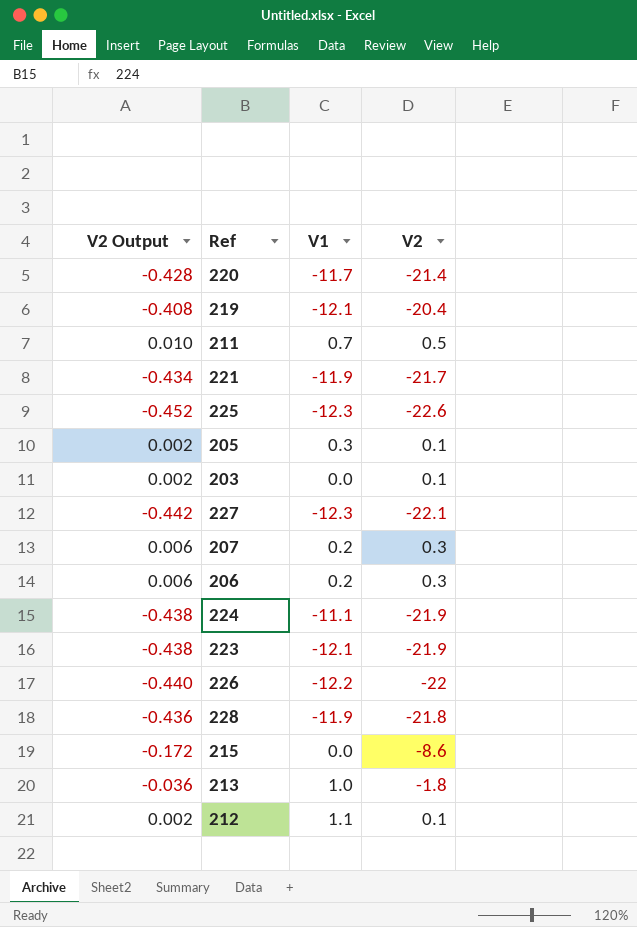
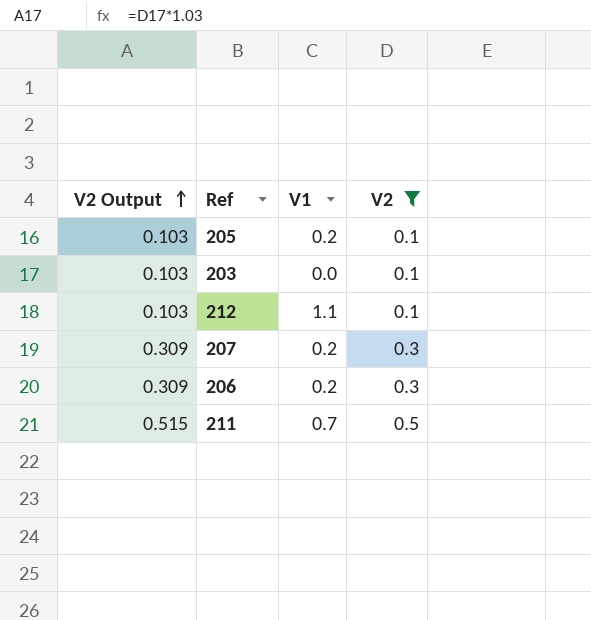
filter: none -> V2 >= 0.1
row order: none -> V2 Output ascending
column V2 Output | formula: [V2] * 0.02 -> [V2] * 1.03
205 | V1: 0.3 -> 0.2

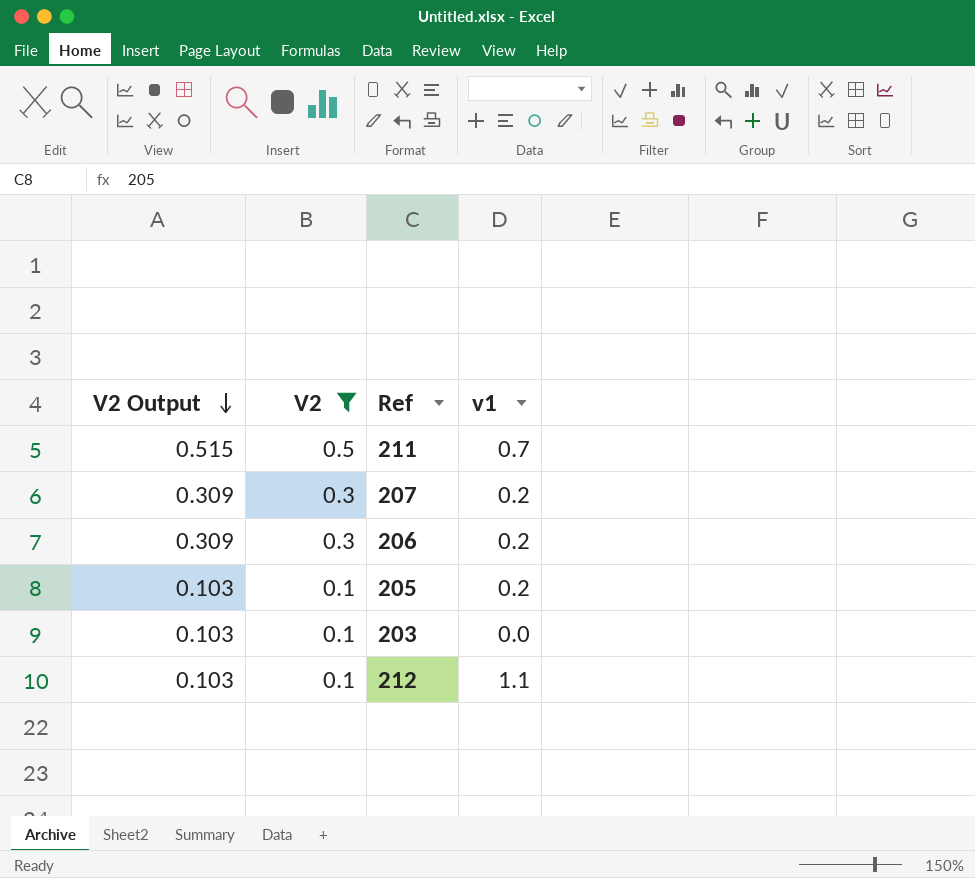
row order: V2 Output ascending -> V2 Output descending
column V2 | position: 4 -> 2
column name: V1 -> v1

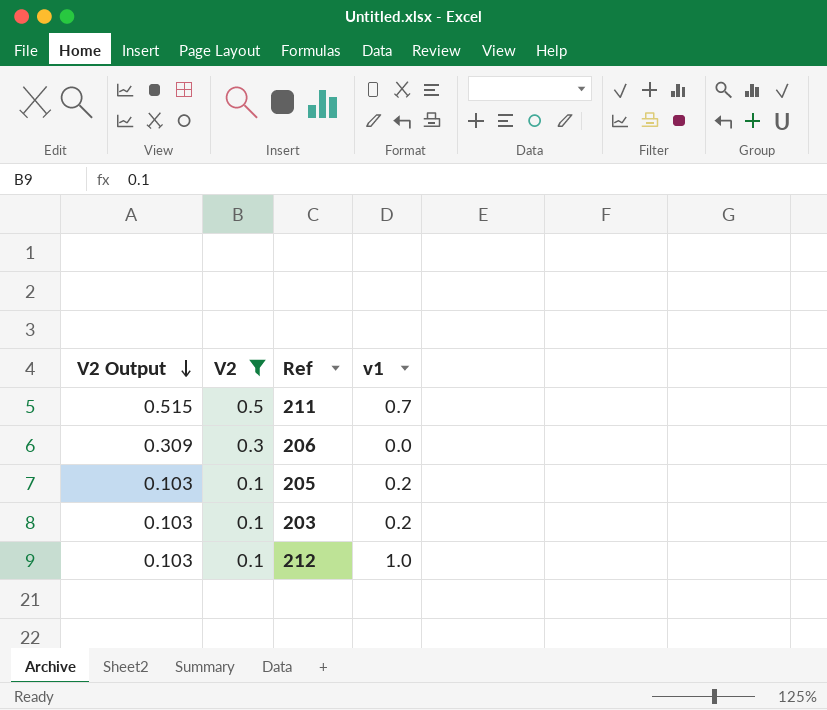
row 207: 0.309 | 0.3 | 0.2 -> none
206 | v1: 0.2 -> 0.0
203 | v1: 0.0 -> 0.2
212 | v1: 1.1 -> 1.0

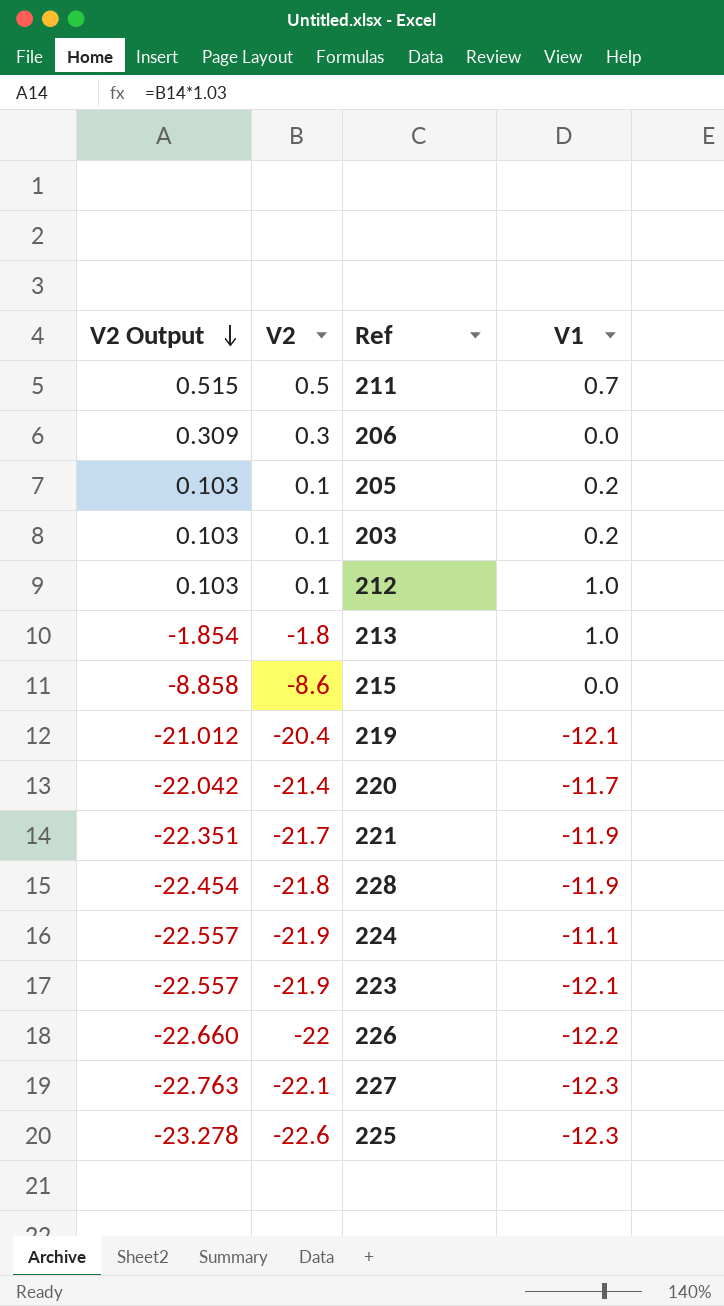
filter: V2 >= 0.1 -> none
column name: v1 -> V1

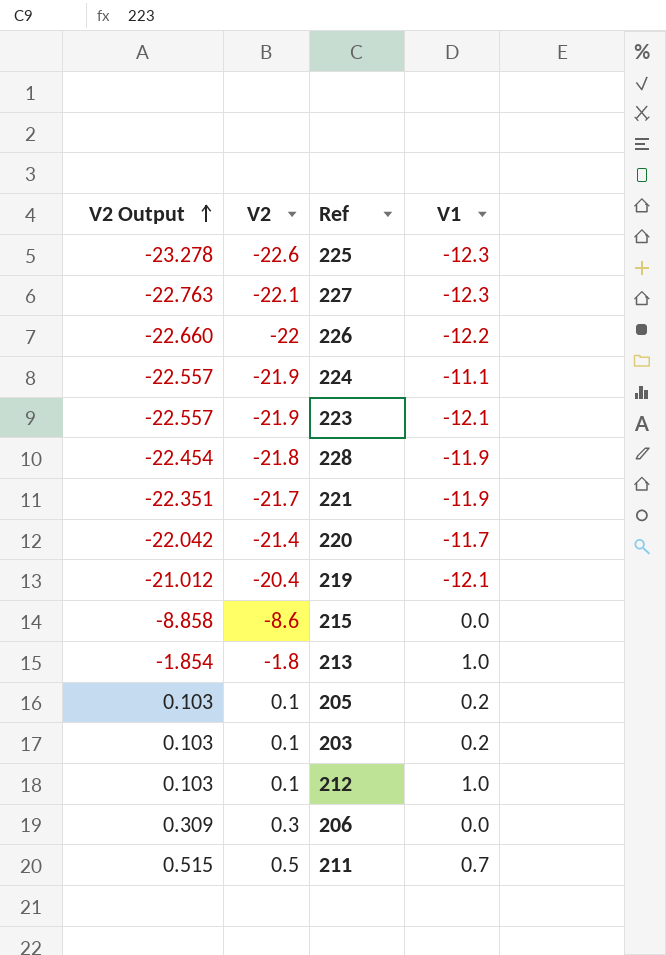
row order: V2 Output descending -> V2 Output ascending

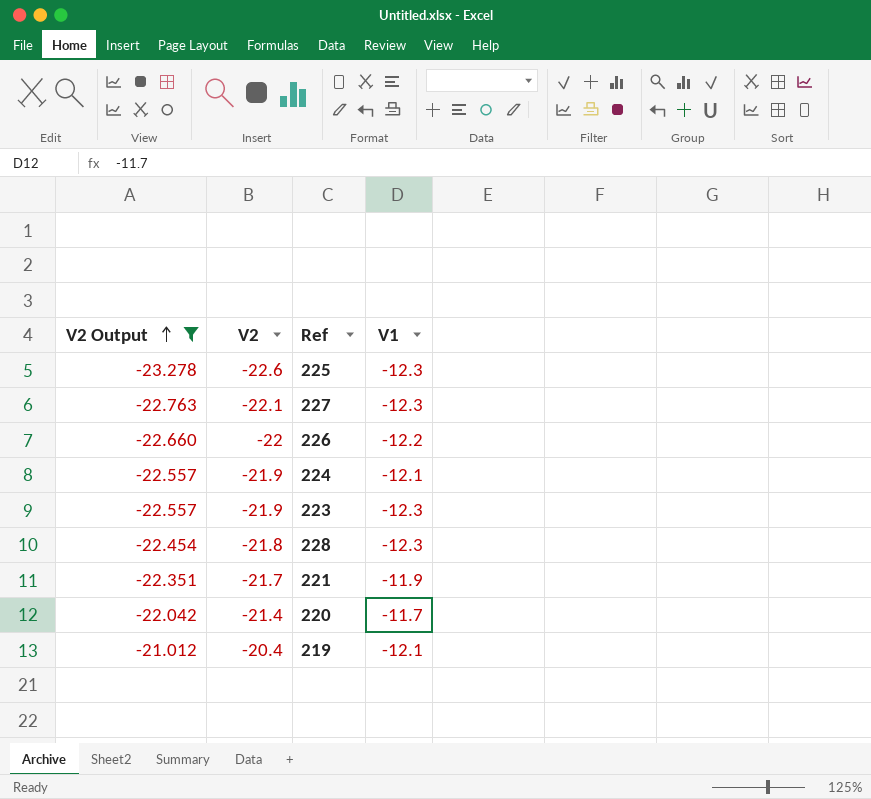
filter: none -> V2 Output <= -21.012
224 | V1: -11.1 -> -12.1
223 | V1: -12.1 -> -12.3
228 | V1: -11.9 -> -12.3

